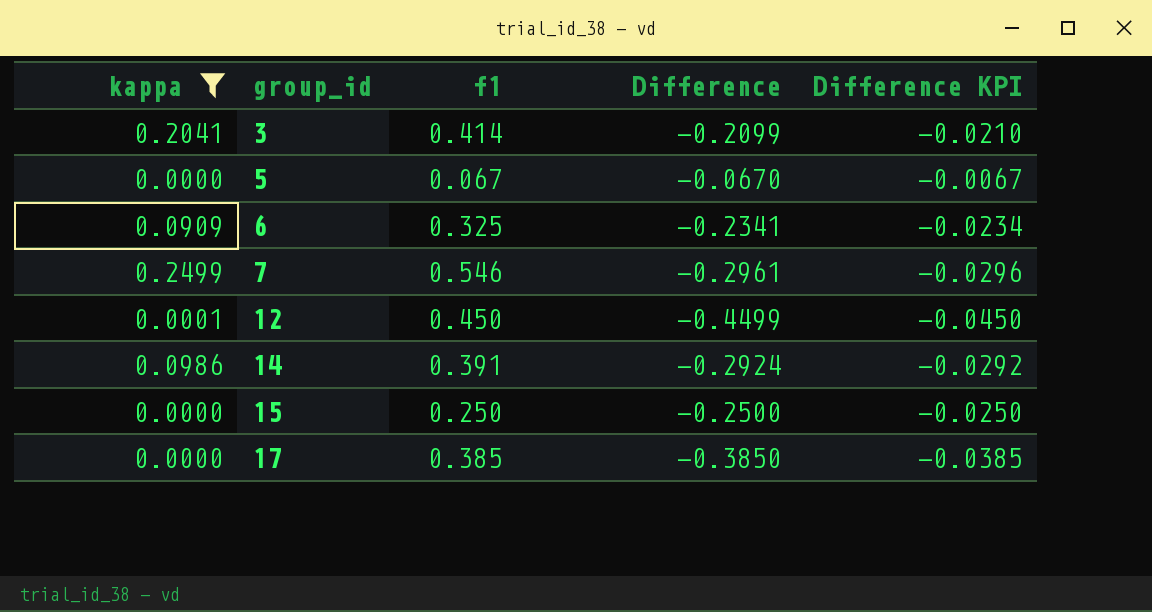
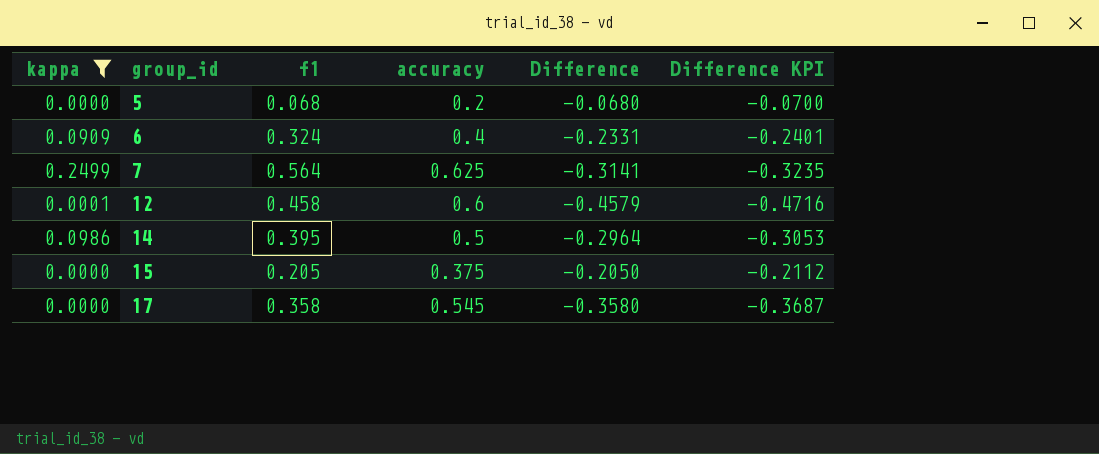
column accuracy | position: none -> 4
column Difference KPI | formula: [Difference] * 0.1 -> [Difference] * 1.03
row 3: 0.2041 | 0.414 | -0.2099 | -0.0210 -> none
5 | f1: 0.067 -> 0.068
5 | Difference: -0.0670 -> -0.0680
6 | f1: 0.325 -> 0.324
6 | Difference: -0.2341 -> -0.2331
7 | f1: 0.546 -> 0.564
7 | Difference: -0.2961 -> -0.3141
12 | f1: 0.450 -> 0.458
12 | Difference: -0.4499 -> -0.4579
14 | f1: 0.391 -> 0.395
14 | Difference: -0.2924 -> -0.2964
15 | f1: 0.250 -> 0.205
15 | Difference: -0.2500 -> -0.2050
17 | f1: 0.385 -> 0.358
17 | Difference: -0.3850 -> -0.3580

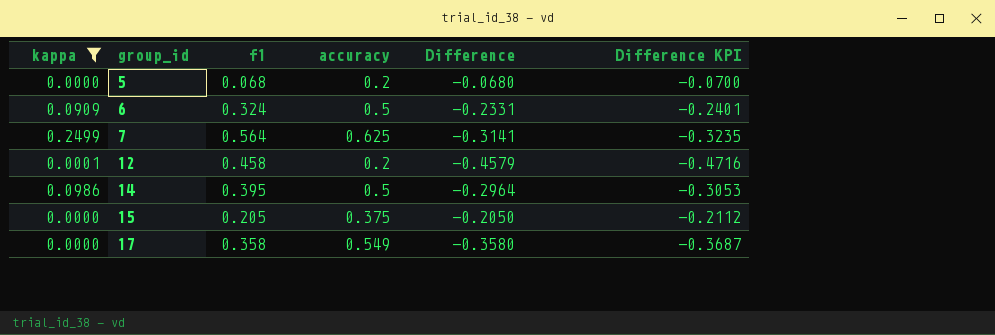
6 | accuracy: 0.4 -> 0.5
12 | accuracy: 0.6 -> 0.2
17 | accuracy: 0.545 -> 0.549

